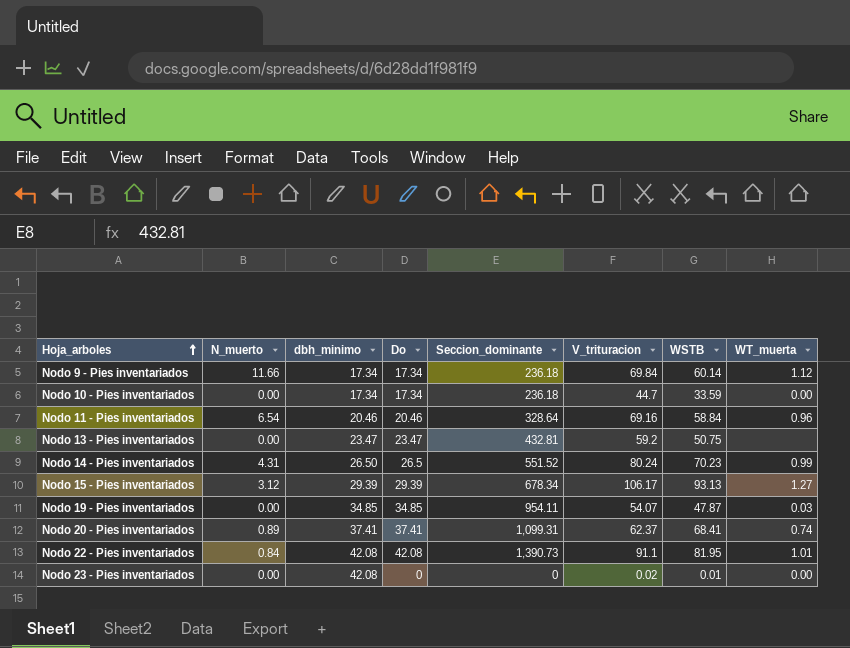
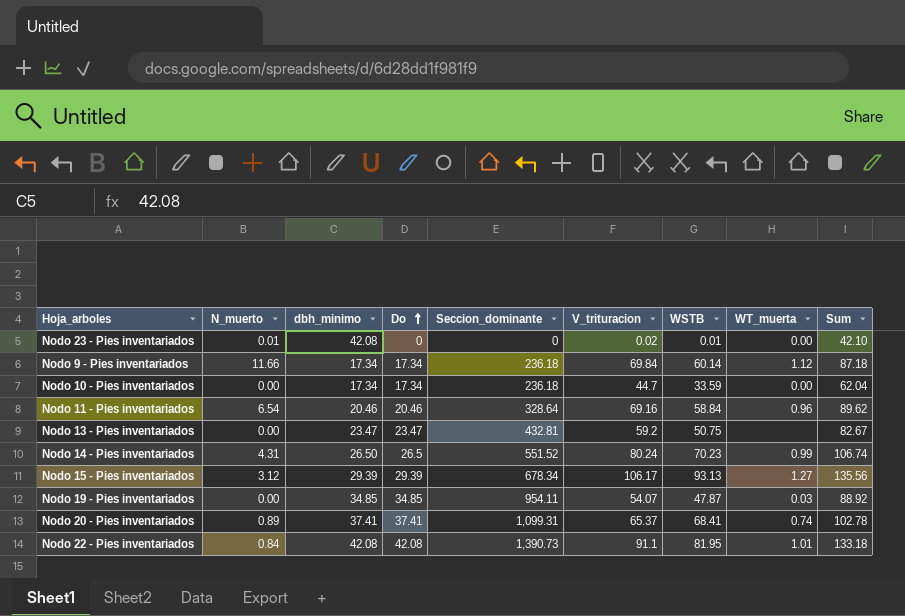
row order: Hoja_arboles ascending -> Do ascending
column Sum | formula: none -> [dbh_minimo] + [V_trituracion]
Nodo 23 - Pies inventariados | N_muerto: 0.00 -> 0.01
Nodo 20 - Pies inventariados | V_trituracion: 62.37 -> 65.37

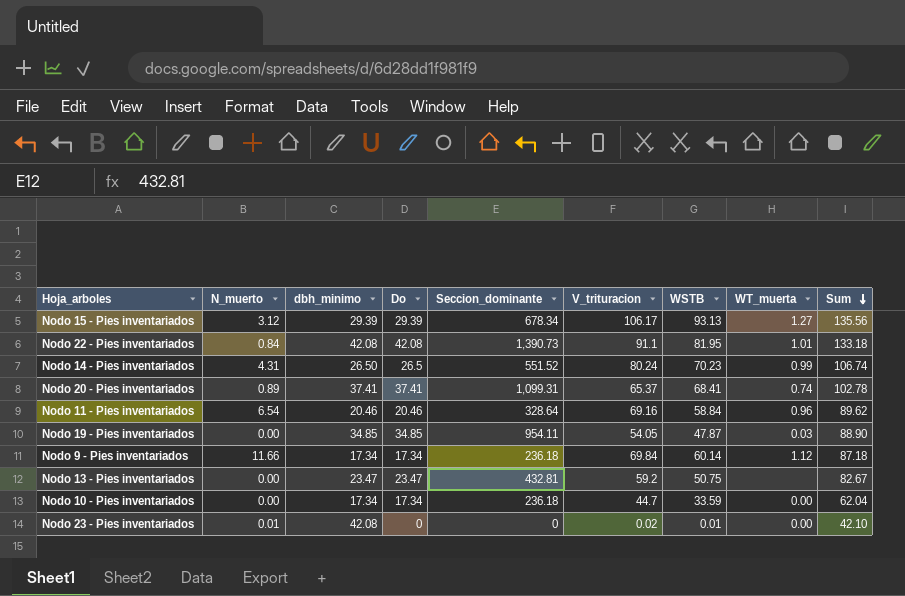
row order: Do ascending -> Sum descending
Nodo 19 - Pies inventariados | V_trituracion: 54.07 -> 54.05
Nodo 19 - Pies inventariados | Sum: 88.92 -> 88.90

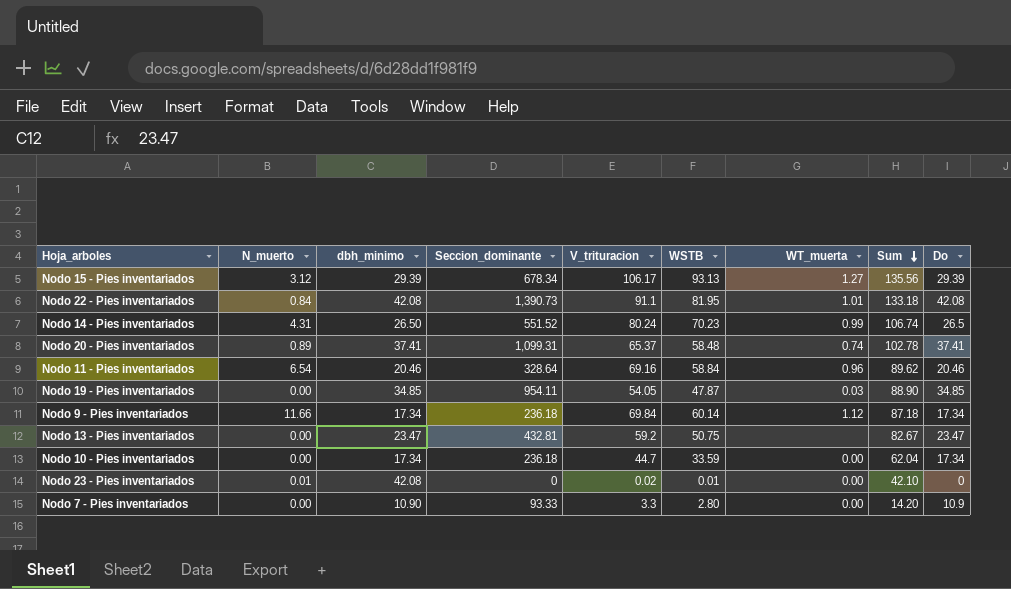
column Do | position: 4 -> 9
Nodo 20 - Pies inventariados | WSTB: 68.41 -> 58.48
row Nodo 7 - Pies inventariados: none -> 0.00 | 10.90 | 93.33 | 3.3 | 2.80 | 0.00 | 14.20 | 10.9

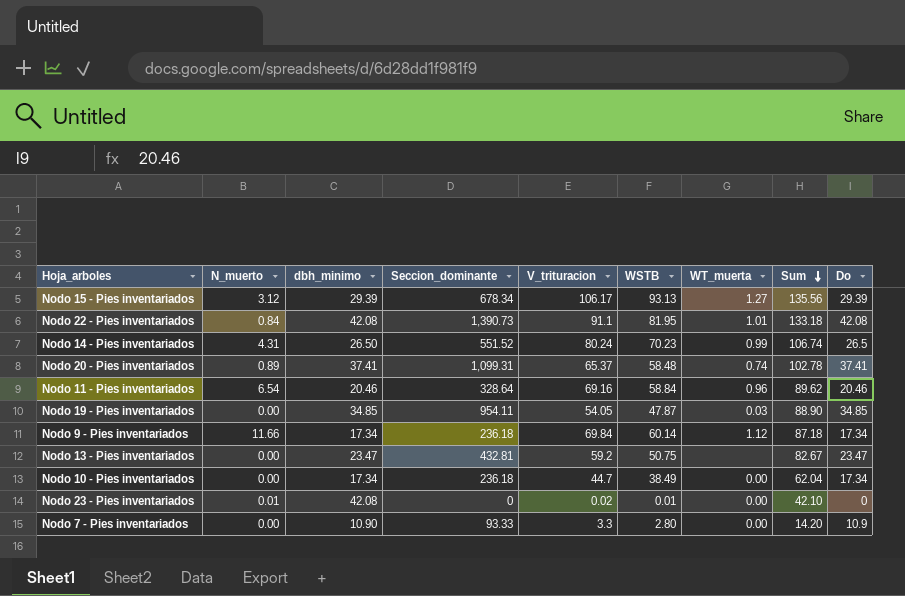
Nodo 10 - Pies inventariados | WSTB: 33.59 -> 38.49

